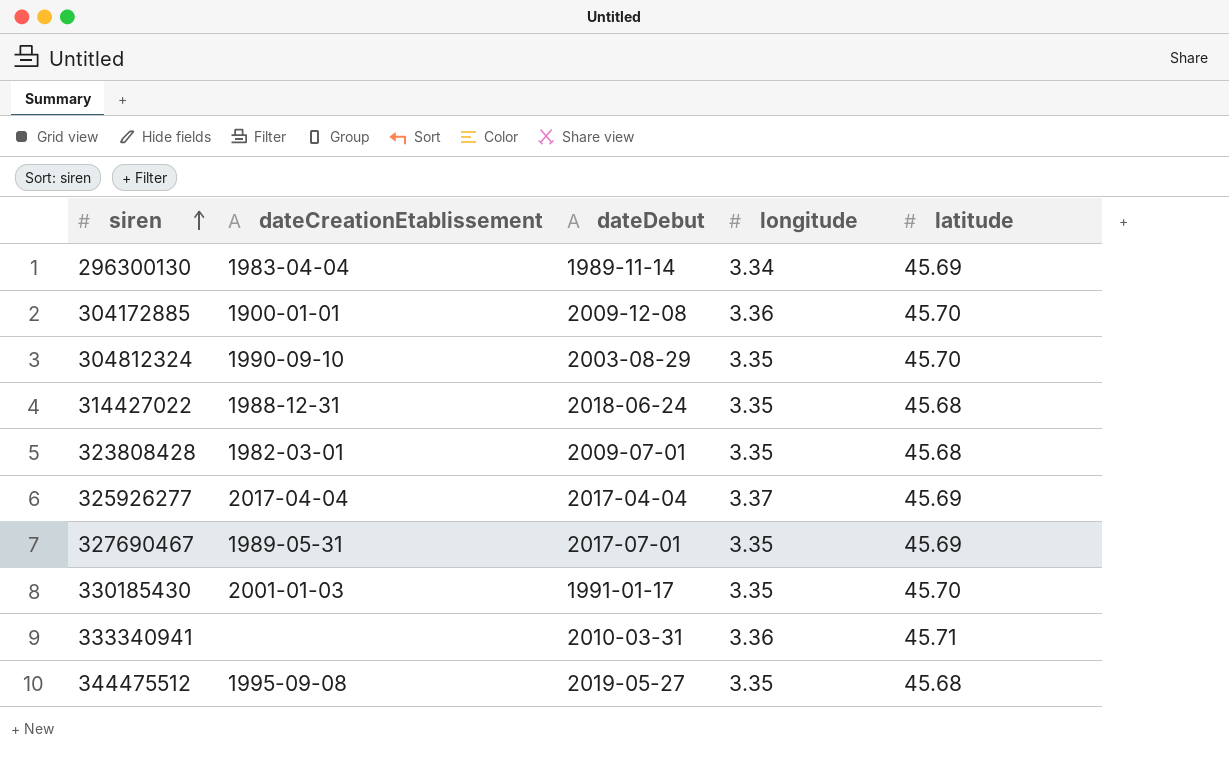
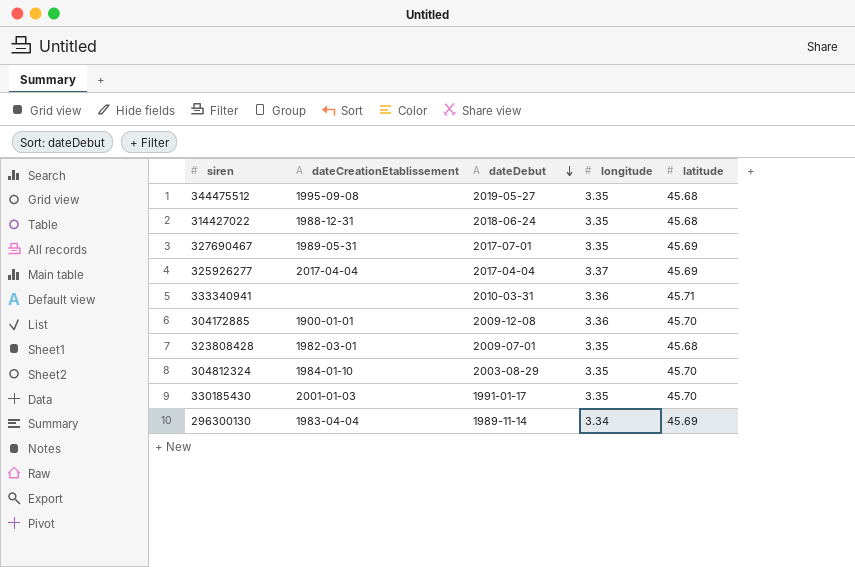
row order: siren ascending -> dateDebut descending
304812324 | dateCreationEtablissement: 1990-09-10 -> 1984-01-10

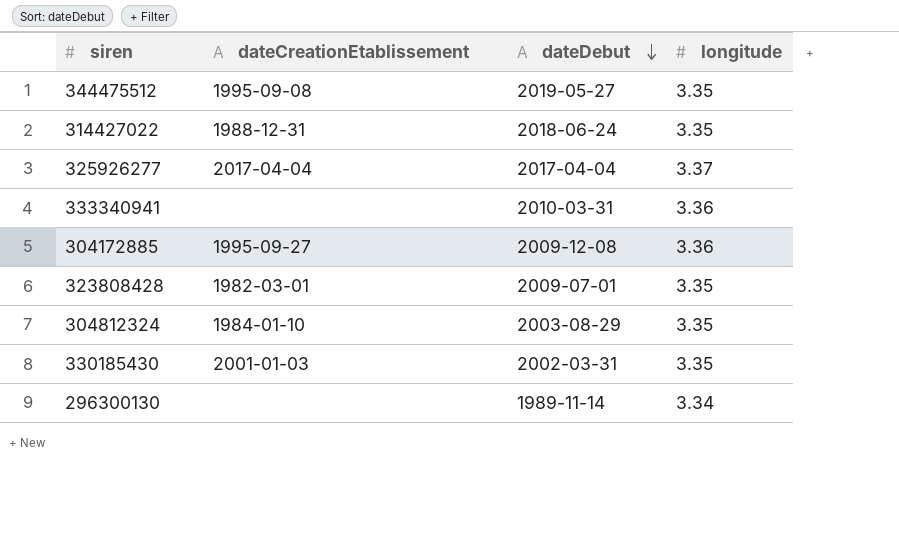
column latitude | position: 5 -> none
row 327690467: 1989-05-31 | 2017-07-01 | 3.35 | 45.69 -> none
304172885 | dateCreationEtablissement: 1900-01-01 -> 1995-09-27
330185430 | dateDebut: 1991-01-17 -> 2002-03-31
296300130 | dateCreationEtablissement: 1983-04-04 -> none

